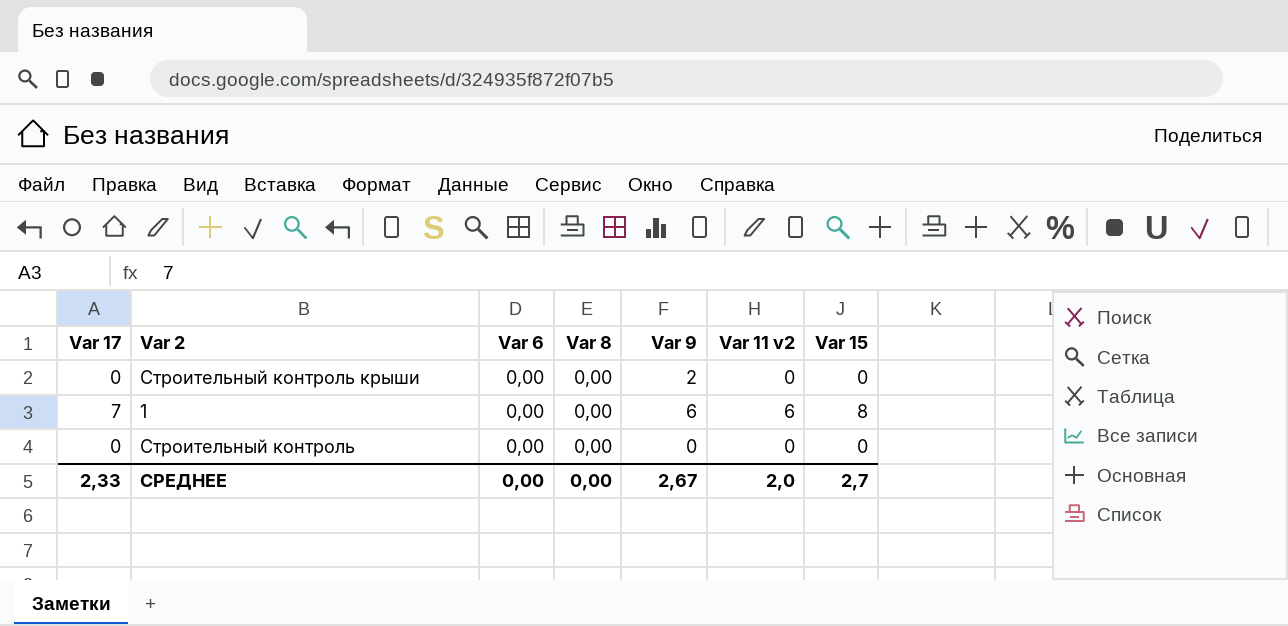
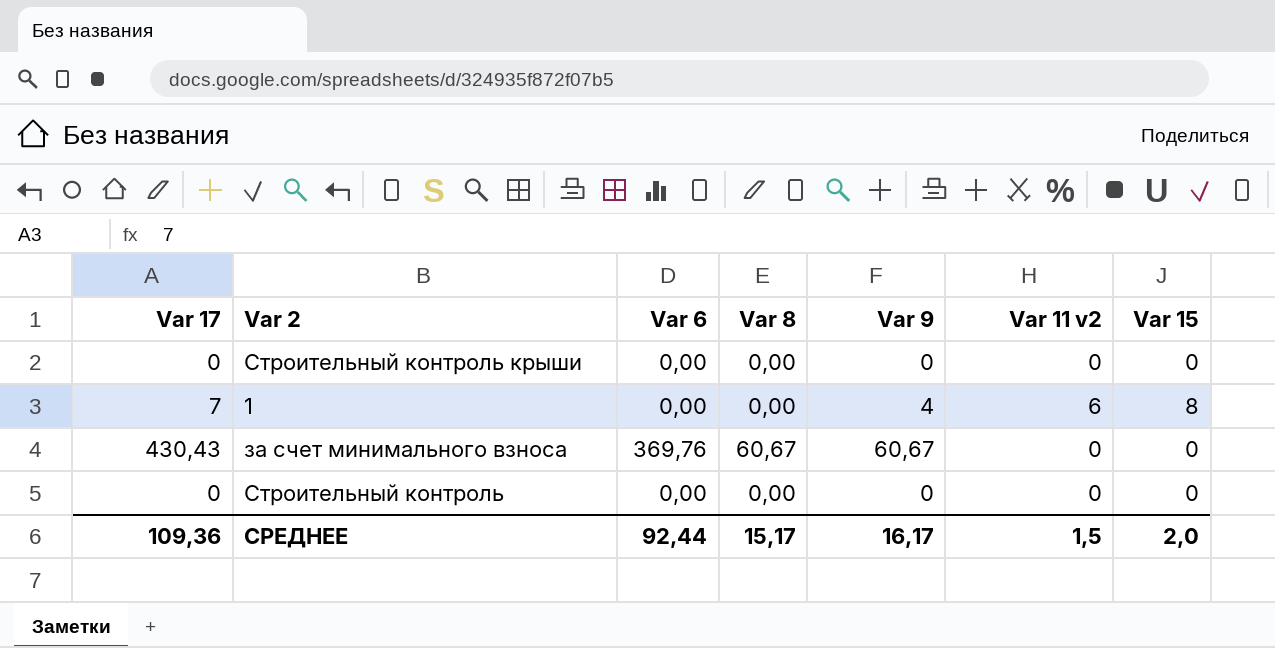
Строительный контроль крыши | Var 9: 2 -> 0
1 | Var 9: 6 -> 4
row за счет минимального взноса: none -> 430,43 | 369,76 | 60,67 | 60,67 | 0 | 0
СРЕДНЕЕ | Var 17: 2,33 -> 109,36
СРЕДНЕЕ | Var 6: 0,00 -> 92,44
СРЕДНЕЕ | Var 8: 0,00 -> 15,17
СРЕДНЕЕ | Var 9: 2,67 -> 16,17
СРЕДНЕЕ | Var 11 v2: 2,0 -> 1,5
СРЕДНЕЕ | Var 15: 2,7 -> 2,0

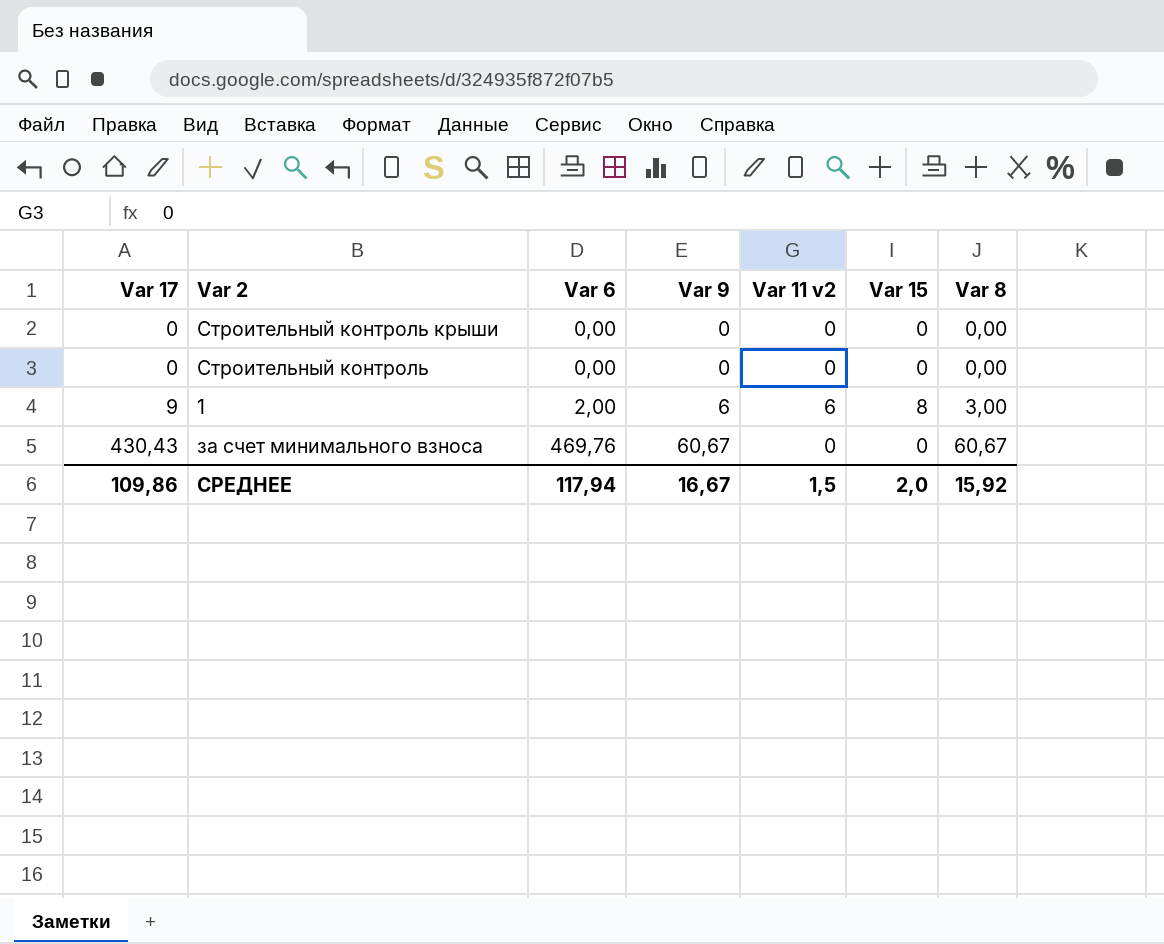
row order: none -> Var 17 ascending
column Var 8 | position: 4 -> 7
1 | Var 17: 7 -> 9
1 | Var 6: 0,00 -> 2,00
1 | Var 9: 4 -> 6
1 | Var 8: 0,00 -> 3,00
за счет минимального взноса | Var 6: 369,76 -> 469,76
СРЕДНЕЕ | Var 17: 109,36 -> 109,86
СРЕДНЕЕ | Var 6: 92,44 -> 117,94
СРЕДНЕЕ | Var 9: 16,17 -> 16,67
СРЕДНЕЕ | Var 8: 15,17 -> 15,92

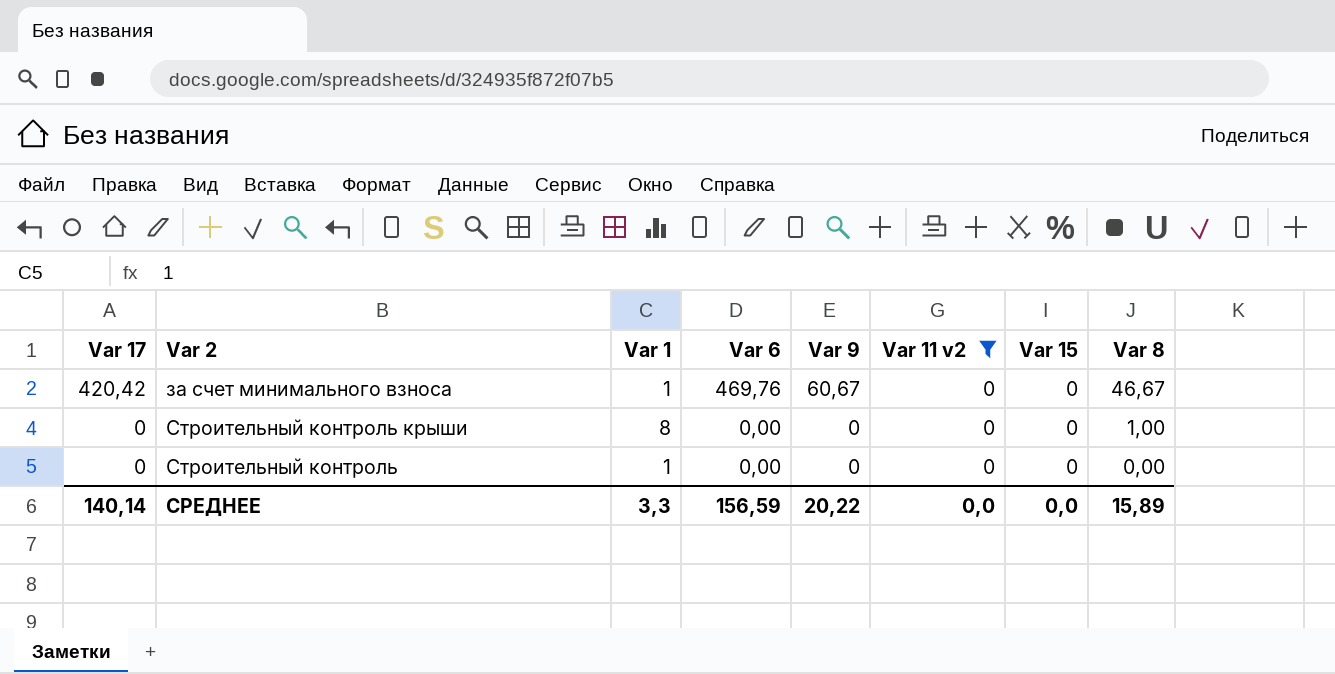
filter: none -> Var 11 v2 = 0
row order: Var 17 ascending -> Var 17 descending
column Var 1 | position: none -> 3
за счет минимального взноса | Var 17: 430,43 -> 420,42
за счет минимального взноса | Var 8: 60,67 -> 46,67
Строительный контроль крыши | Var 8: 0,00 -> 1,00
СРЕДНЕЕ | Var 17: 109,86 -> 140,14
СРЕДНЕЕ | Var 6: 117,94 -> 156,59
СРЕДНЕЕ | Var 9: 16,67 -> 20,22
СРЕДНЕЕ | Var 11 v2: 1,5 -> 0,0
СРЕДНЕЕ | Var 15: 2,0 -> 0,0
СРЕДНЕЕ | Var 8: 15,92 -> 15,89

